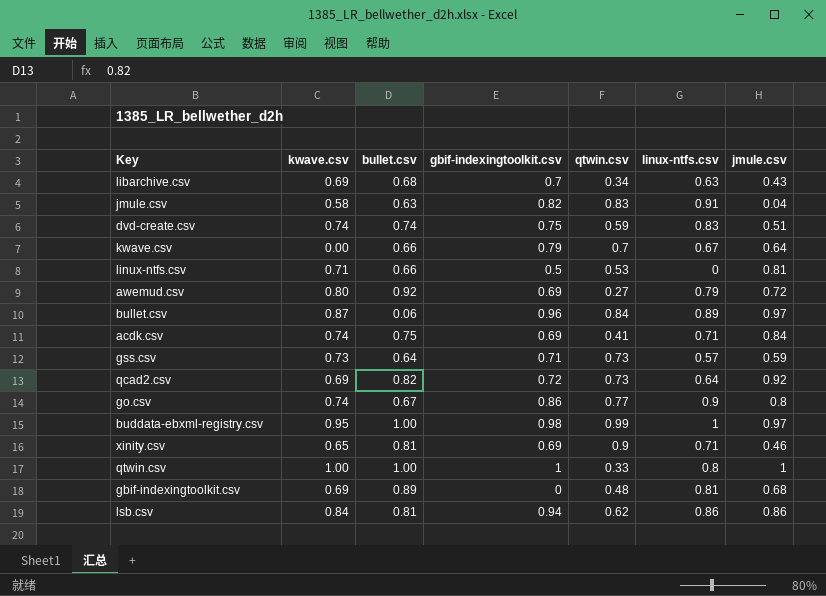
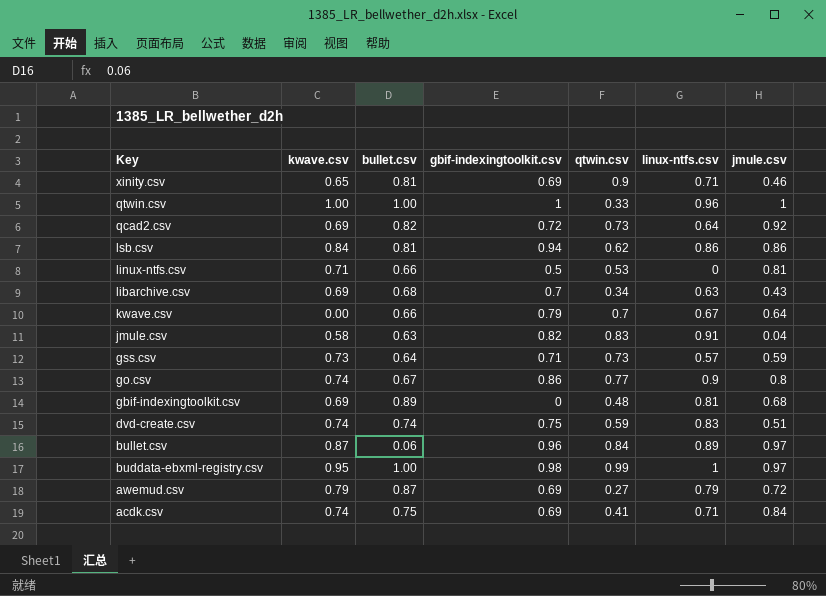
row order: none -> Key descending
qtwin.csv | linux-ntfs.csv: 0.8 -> 0.96
awemud.csv | kwave.csv: 0.80 -> 0.79
awemud.csv | bullet.csv: 0.92 -> 0.87

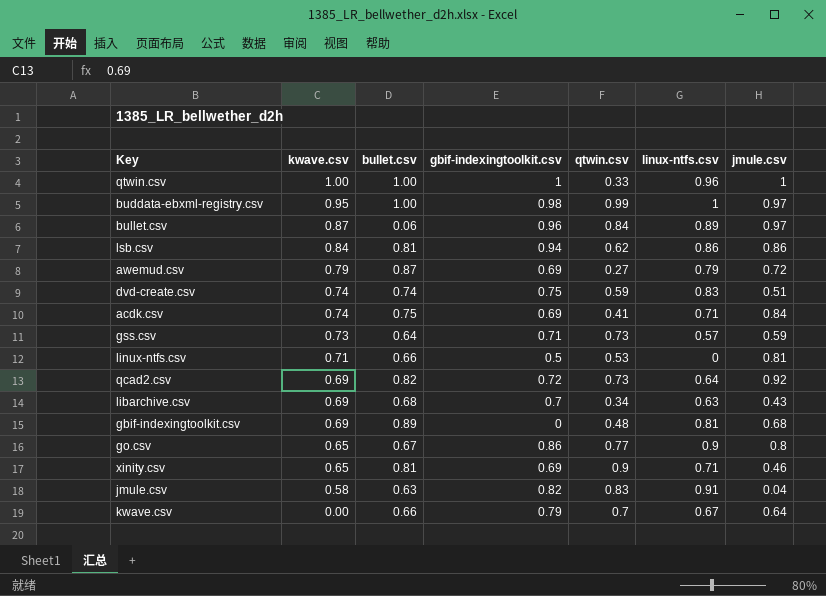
row order: Key descending -> kwave.csv descending
go.csv | kwave.csv: 0.74 -> 0.65

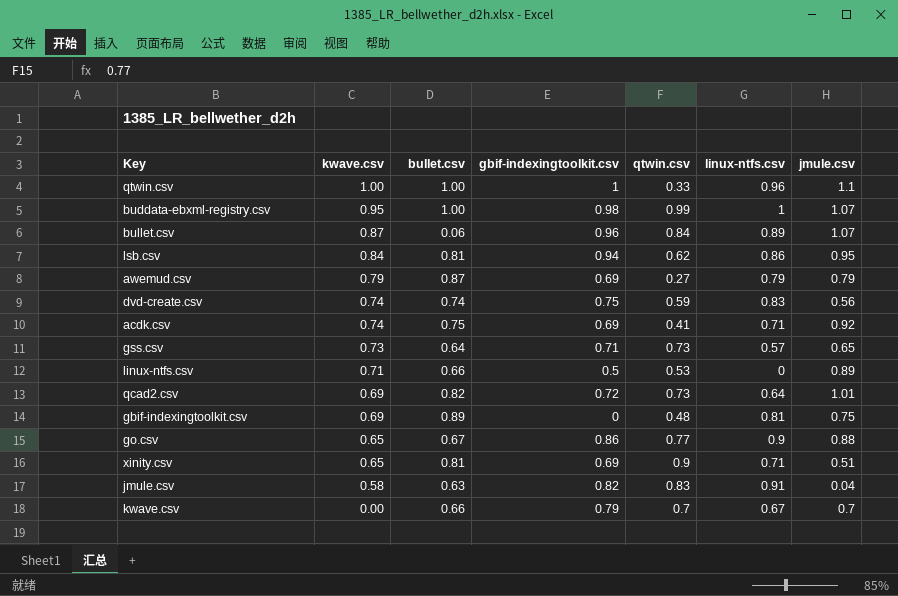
row libarchive.csv: 0.69 | 0.68 | 0.7 | 0.34 | 0.63 | 0.43 -> none
qtwin.csv | jmule.csv: 1 -> 1.1
buddata-ebxml-registry.csv | jmule.csv: 0.97 -> 1.07
bullet.csv | jmule.csv: 0.97 -> 1.07
lsb.csv | jmule.csv: 0.86 -> 0.95
awemud.csv | jmule.csv: 0.72 -> 0.79
dvd-create.csv | jmule.csv: 0.51 -> 0.56
acdk.csv | jmule.csv: 0.84 -> 0.92
gss.csv | jmule.csv: 0.59 -> 0.65
linux-ntfs.csv | jmule.csv: 0.81 -> 0.89
qcad2.csv | jmule.csv: 0.92 -> 1.01
gbif-indexingtoolkit.csv | jmule.csv: 0.68 -> 0.75
go.csv | jmule.csv: 0.8 -> 0.88
xinity.csv | jmule.csv: 0.46 -> 0.51
kwave.csv | jmule.csv: 0.64 -> 0.7

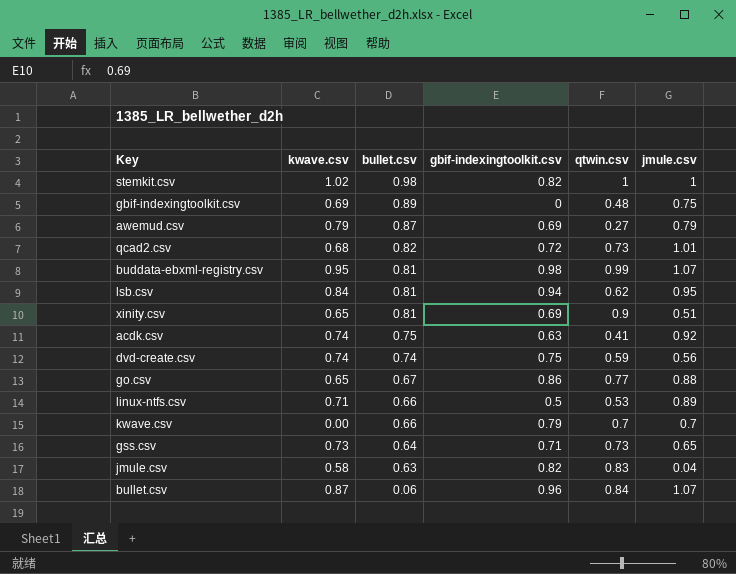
row order: kwave.csv descending -> bullet.csv descending
column linux-ntfs.csv | position: 6 -> none
row qtwin.csv: 1.00 | 1.00 | 1 | 0.33 | 0.96 | 1.1 -> none
row stemkit.csv: none -> 1.02 | 0.98 | 0.82 | 1 | 1
qcad2.csv | kwave.csv: 0.69 -> 0.68
buddata-ebxml-registry.csv | bullet.csv: 1.00 -> 0.81
acdk.csv | gbif-indexingtoolkit.csv: 0.69 -> 0.63

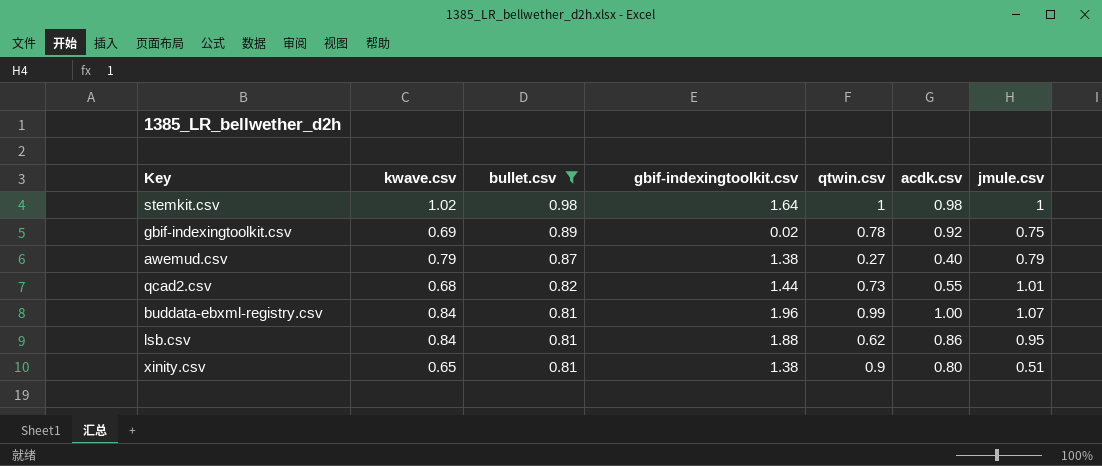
filter: none -> bullet.csv >= 0.81
column acdk.csv | position: none -> 6
stemkit.csv | gbif-indexingtoolkit.csv: 0.82 -> 1.64
gbif-indexingtoolkit.csv | gbif-indexingtoolkit.csv: 0 -> 0.02
gbif-indexingtoolkit.csv | qtwin.csv: 0.48 -> 0.78
awemud.csv | gbif-indexingtoolkit.csv: 0.69 -> 1.38
qcad2.csv | gbif-indexingtoolkit.csv: 0.72 -> 1.44
buddata-ebxml-registry.csv | kwave.csv: 0.95 -> 0.84
buddata-ebxml-registry.csv | gbif-indexingtoolkit.csv: 0.98 -> 1.96
lsb.csv | gbif-indexingtoolkit.csv: 0.94 -> 1.88
xinity.csv | gbif-indexingtoolkit.csv: 0.69 -> 1.38

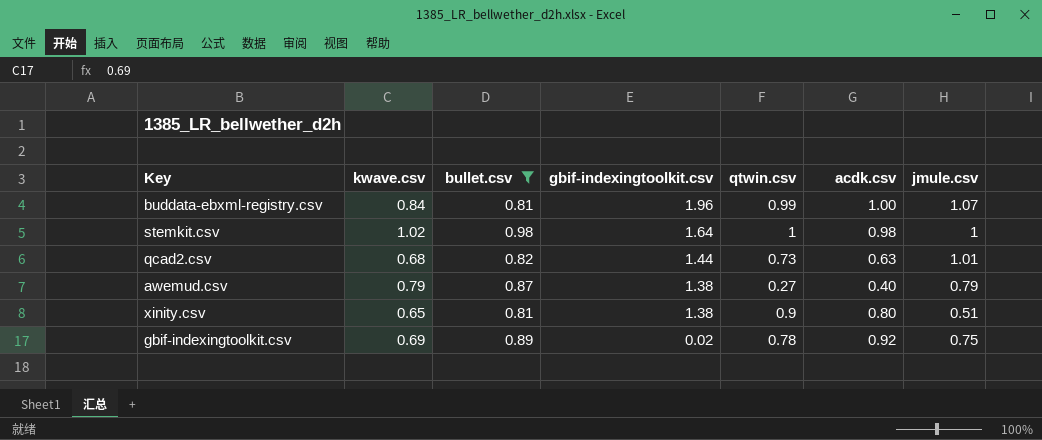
row order: bullet.csv descending -> gbif-indexingtoolkit.csv descending
row lsb.csv: 0.84 | 0.81 | 1.88 | 0.62 | 0.86 | 0.95 -> none
qcad2.csv | acdk.csv: 0.55 -> 0.63

